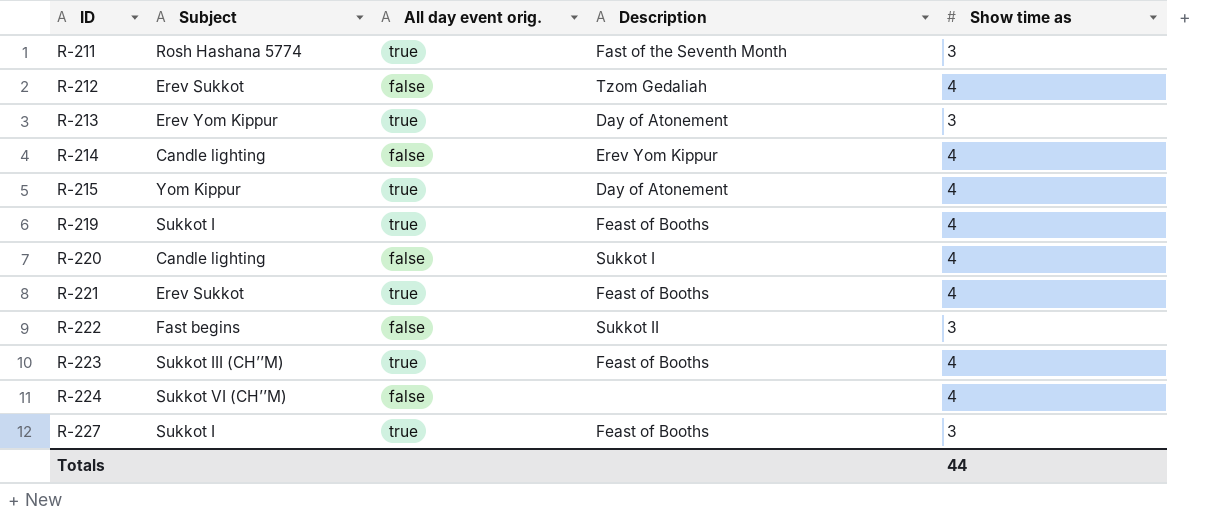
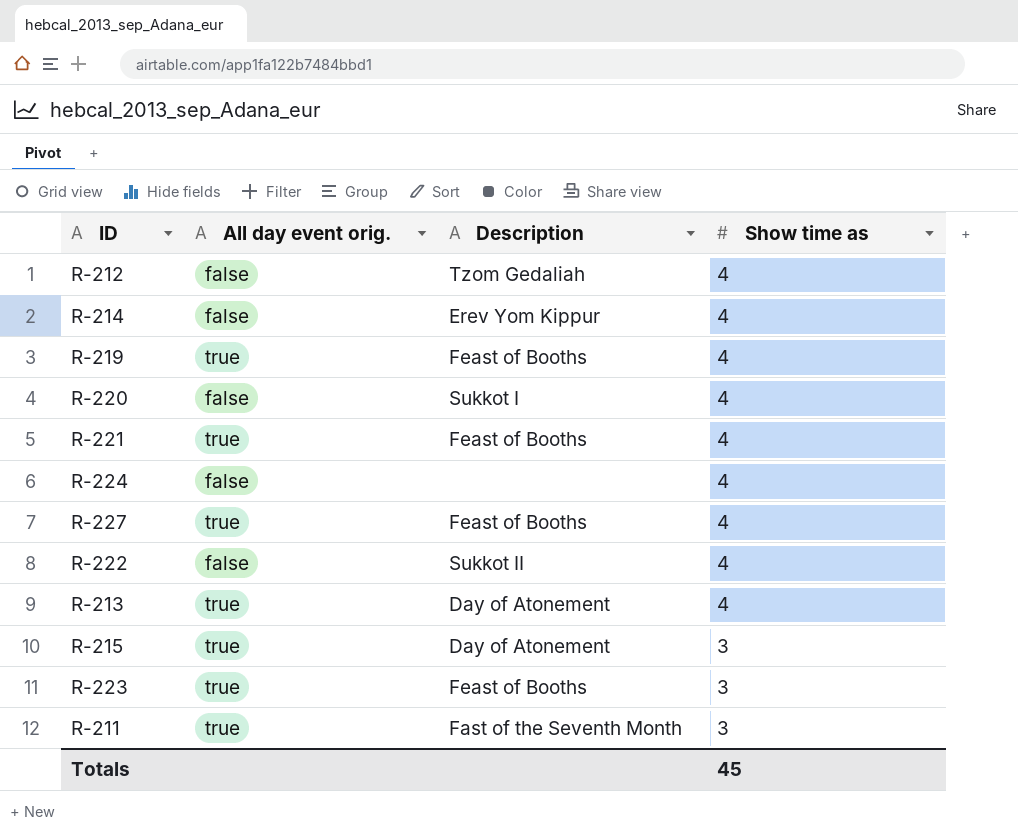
row order: ID ascending -> Show time as descending
column Subject | position: 2 -> none
R-227 | Show time as: 3 -> 4
R-222 | Show time as: 3 -> 4
R-213 | Show time as: 3 -> 4
R-215 | Show time as: 4 -> 3
R-223 | Show time as: 4 -> 3
Totals | Show time as: 44 -> 45

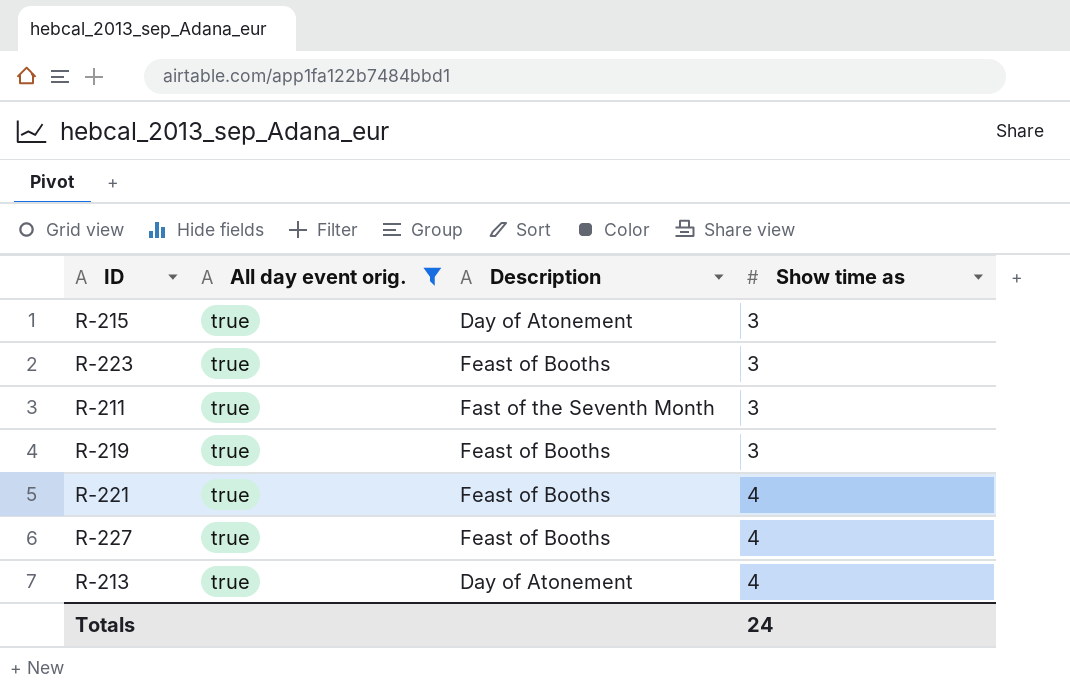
filter: none -> All day event orig. = true
row order: Show time as descending -> Show time as ascending
R-219 | Show time as: 4 -> 3
Totals | Show time as: 45 -> 24

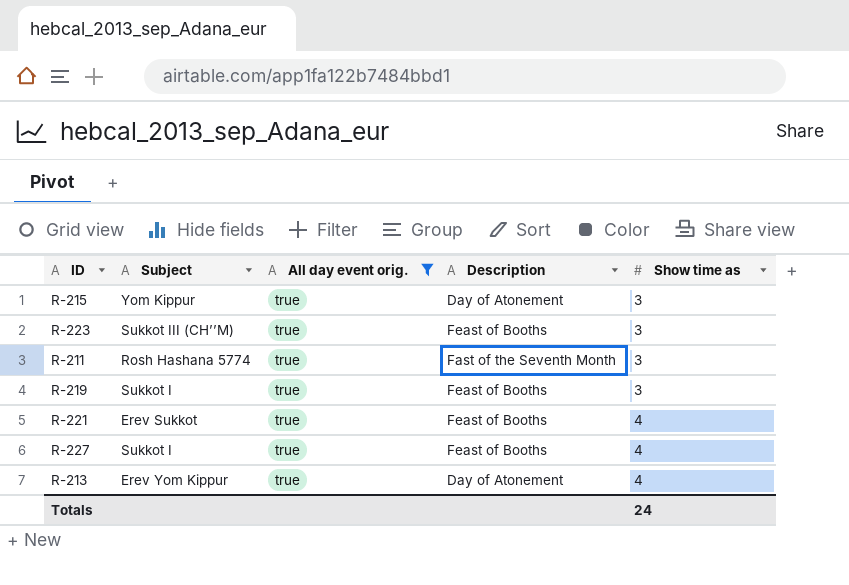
column Subject | position: none -> 2

